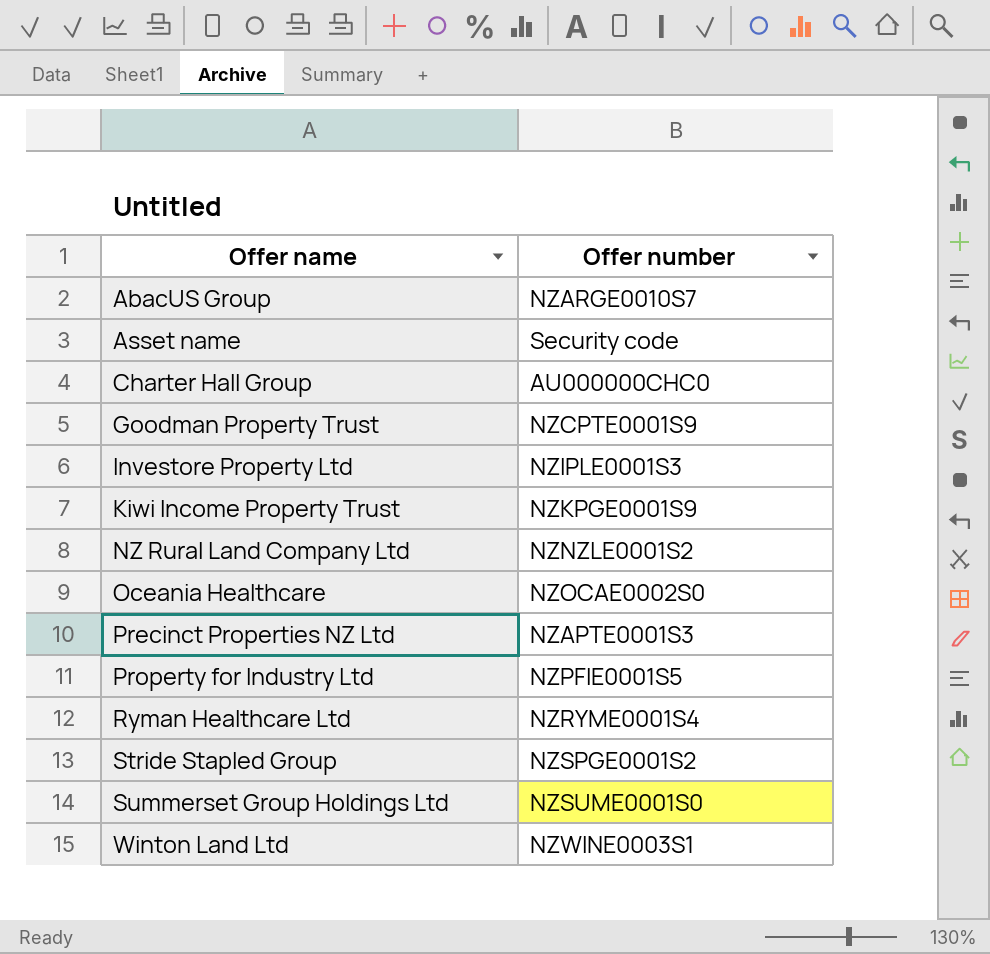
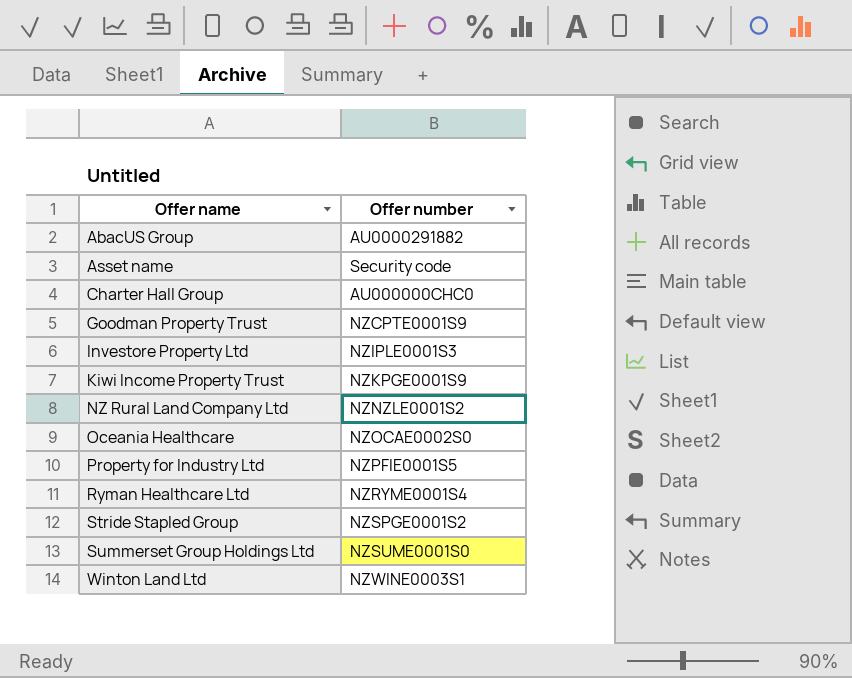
row Precinct Properties NZ Ltd: NZAPTE0001S3 -> none
AbacUS Group | Offer number: NZARGE0010S7 -> AU0000291882

